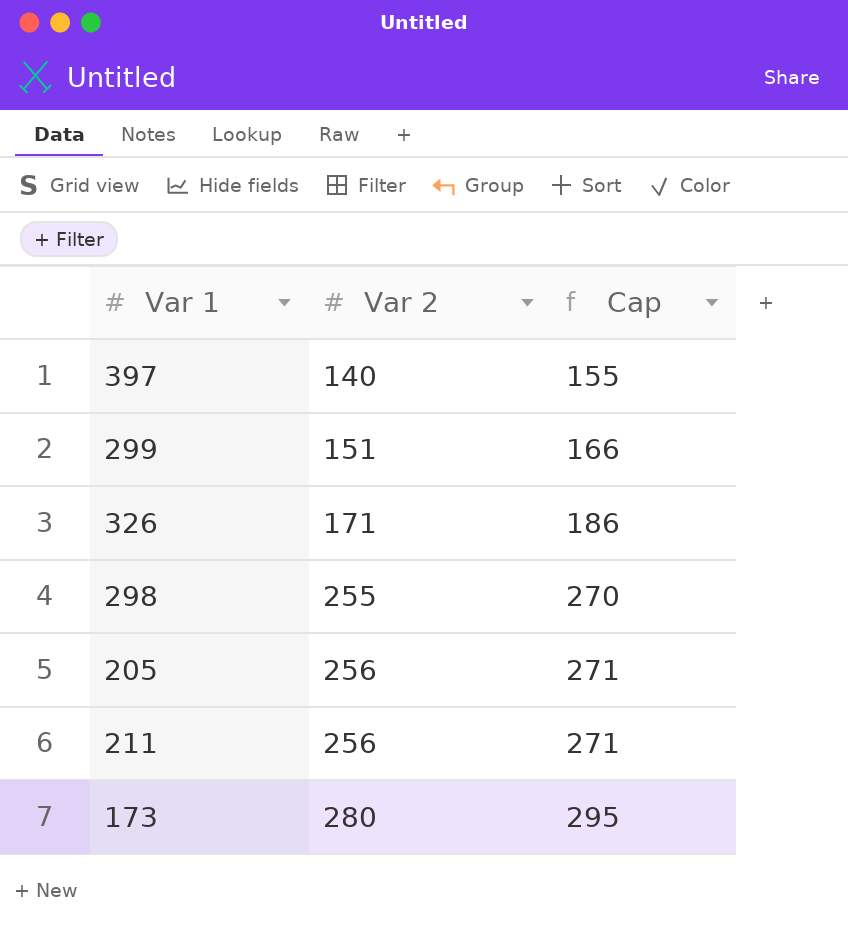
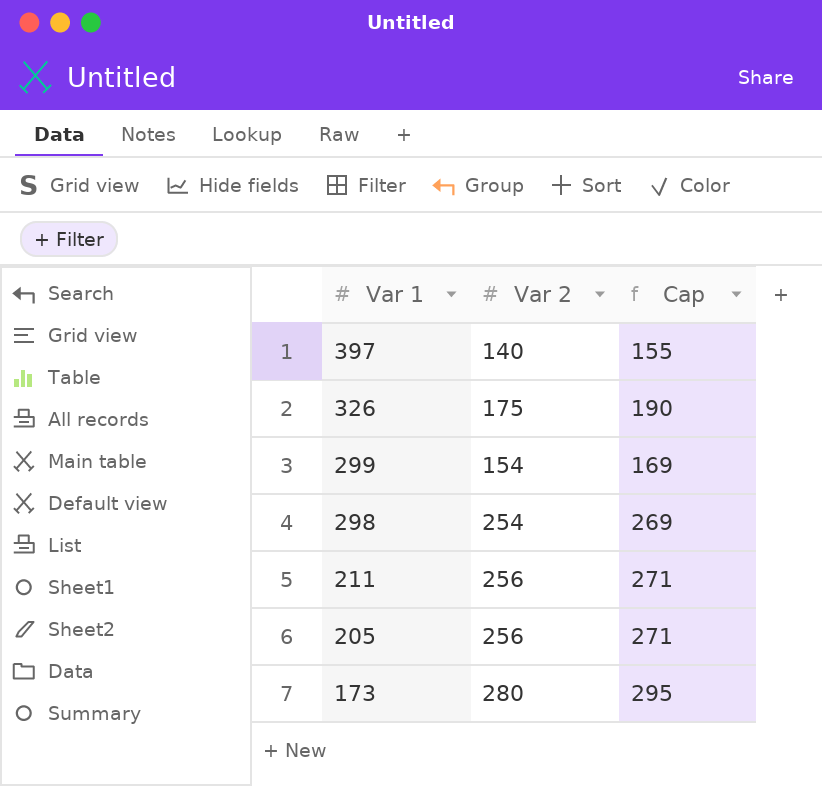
row order: Var 2 ascending -> Var 1 descending
326 | Var 2: 171 -> 175
326 | Cap: 186 -> 190
299 | Var 2: 151 -> 154
299 | Cap: 166 -> 169
298 | Var 2: 255 -> 254
298 | Cap: 270 -> 269

